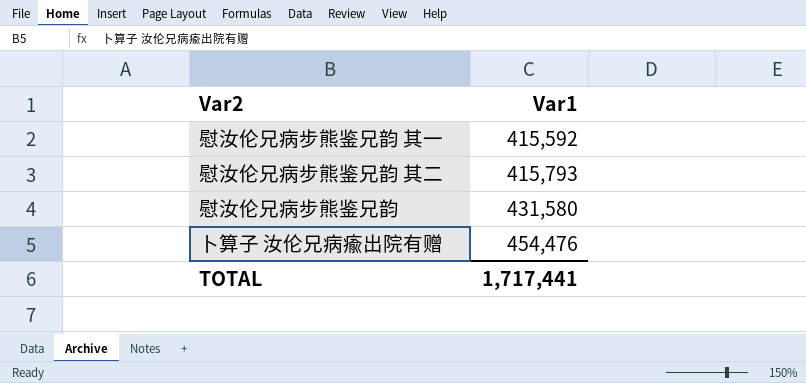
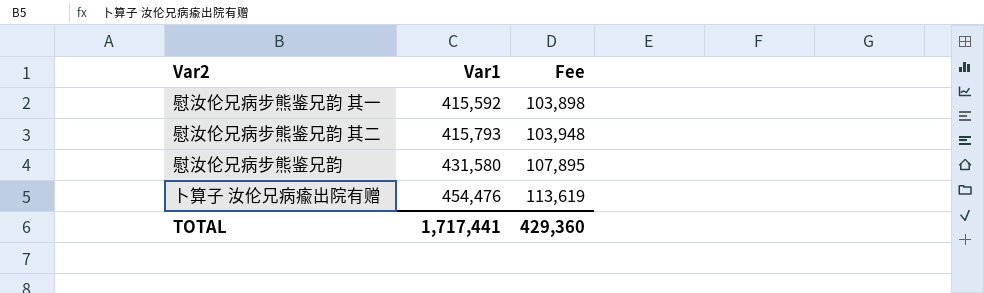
column Fee | formula: none -> [Var1] * 0.25

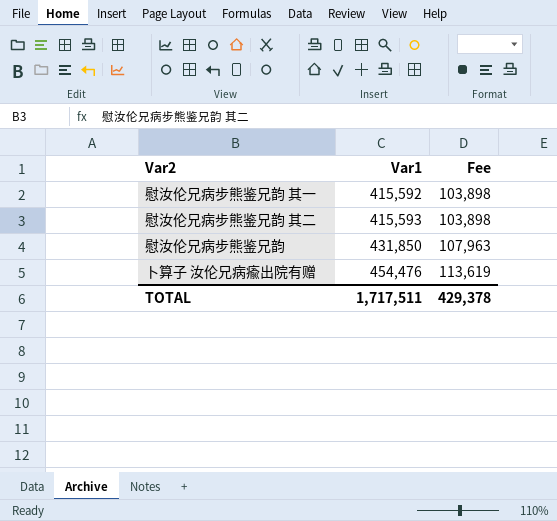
慰汝伦兄病步熊鉴兄韵 其二 | Var1: 415,793 -> 415,593
慰汝伦兄病步熊鉴兄韵 其二 | Fee: 103,948 -> 103,898
慰汝伦兄病步熊鉴兄韵 | Var1: 431,580 -> 431,850
慰汝伦兄病步熊鉴兄韵 | Fee: 107,895 -> 107,963
TOTAL | Var1: 1,717,441 -> 1,717,511
TOTAL | Fee: 429,360 -> 429,378

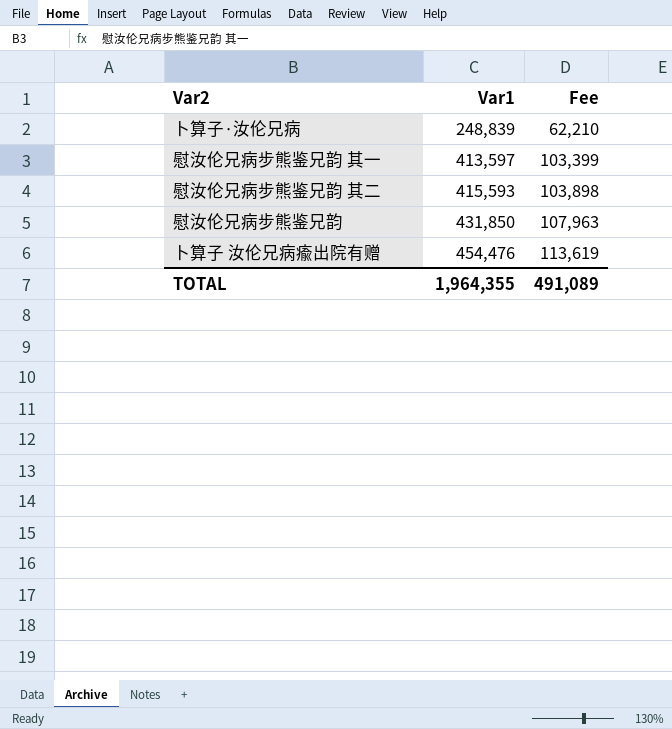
row 卜算子·汝伦兄病: none -> 248,839 | 62,210
慰汝伦兄病步熊鉴兄韵 其一 | Var1: 415,592 -> 413,597
慰汝伦兄病步熊鉴兄韵 其一 | Fee: 103,898 -> 103,399
TOTAL | Var1: 1,717,511 -> 1,964,355
TOTAL | Fee: 429,378 -> 491,089

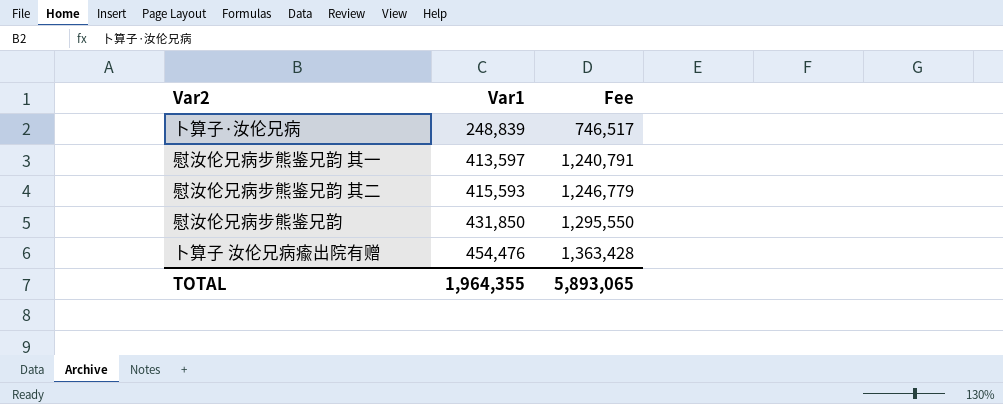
column Fee | formula: [Var1] * 0.25 -> [Var1] * 3
TOTAL | Fee: 491,089 -> 5,893,065

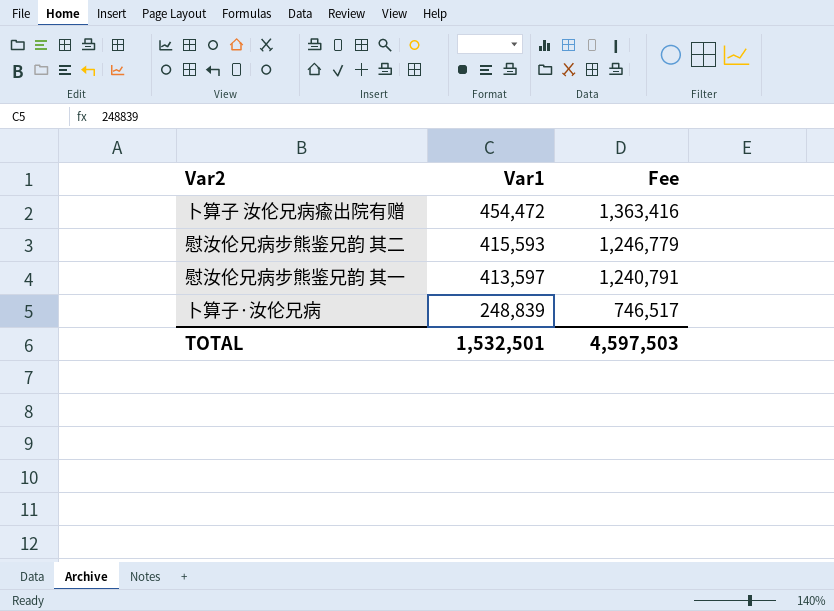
row order: Var1 ascending -> Var1 descending
row 慰汝伦兄病步熊鉴兄韵: 431,850 | 1,295,550 -> none
卜算子 汝伦兄病瘉出院有赠 | Var1: 454,476 -> 454,472
卜算子 汝伦兄病瘉出院有赠 | Fee: 1,363,428 -> 1,363,416
TOTAL | Var1: 1,964,355 -> 1,532,501
TOTAL | Fee: 5,893,065 -> 4,597,503

